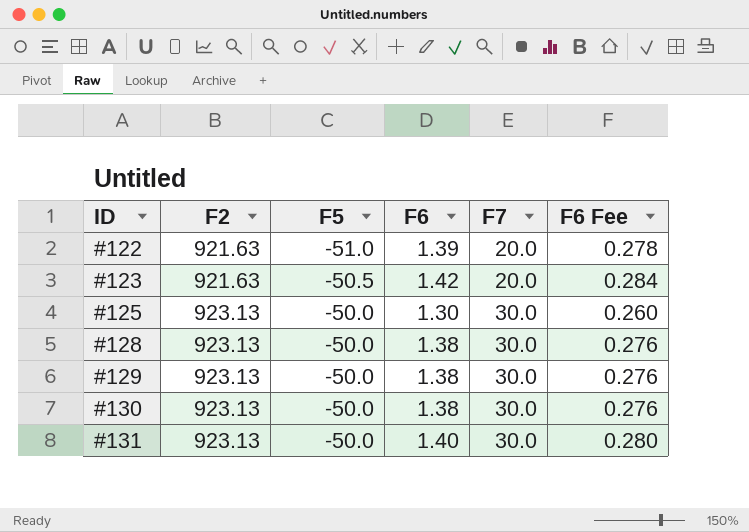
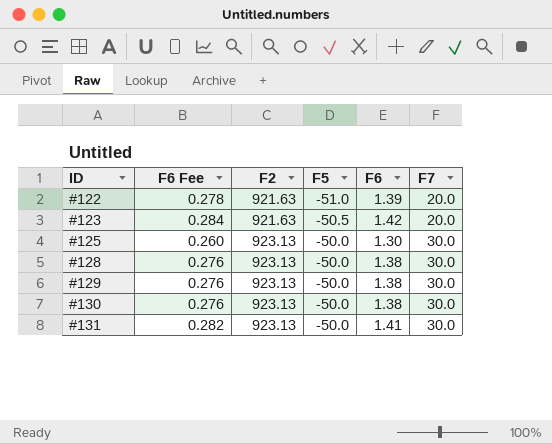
column F6 Fee | position: 6 -> 2
#131 | F6 Fee: 0.280 -> 0.282
#131 | F6: 1.40 -> 1.41

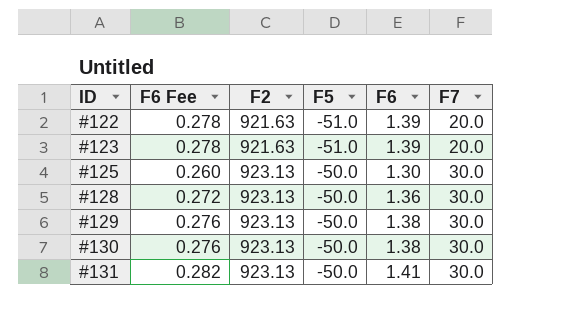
#123 | F6 Fee: 0.284 -> 0.278
#123 | F5: -50.5 -> -51.0
#123 | F6: 1.42 -> 1.39
#128 | F6 Fee: 0.276 -> 0.272
#128 | F6: 1.38 -> 1.36

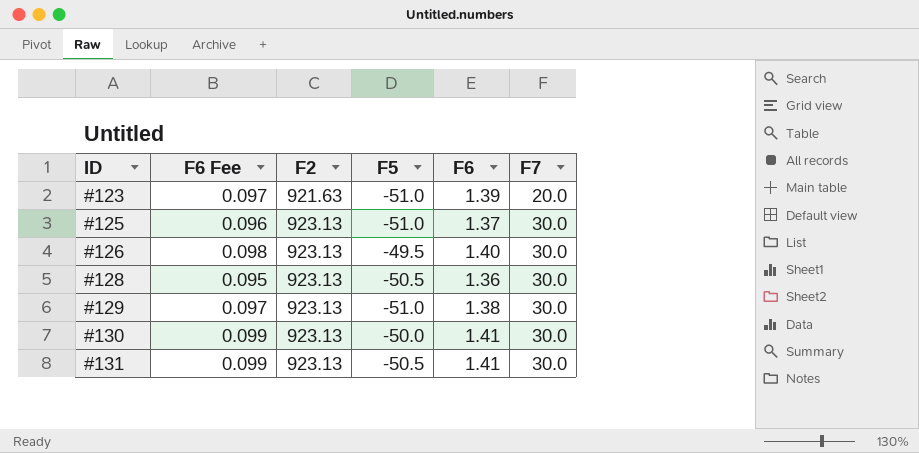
column F6 Fee | formula: [F6] * 0.2 -> [F6] * 0.07
row #122: 0.278 | 921.63 | -51.0 | 1.39 | 20.0 -> none
#125 | F5: -50.0 -> -51.0
#125 | F6: 1.30 -> 1.37
row #126: none -> 0.098 | 923.13 | -49.5 | 1.40 | 30.0
#128 | F5: -50.0 -> -50.5
#129 | F5: -50.0 -> -51.0
#130 | F6: 1.38 -> 1.41
#131 | F5: -50.0 -> -50.5

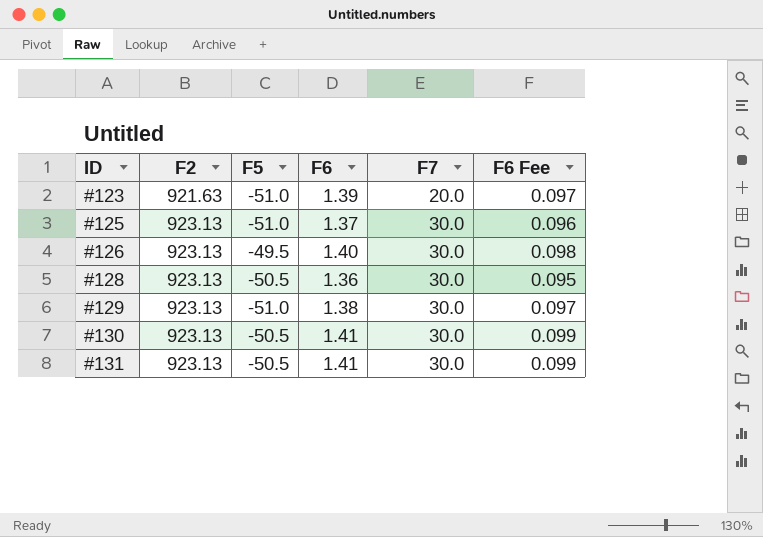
column F6 Fee | position: 2 -> 6
#130 | F5: -50.0 -> -50.5

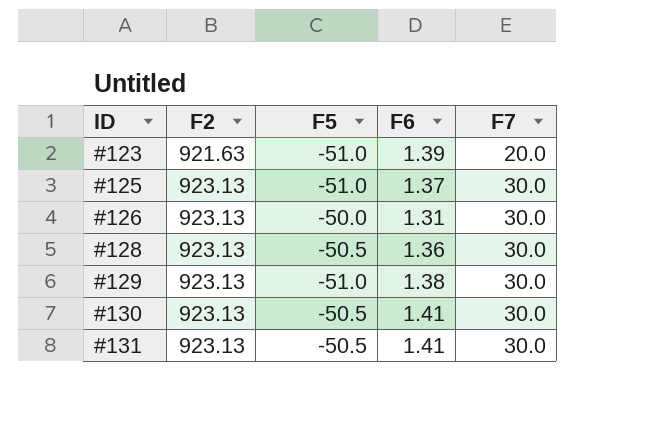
column F6 Fee | formula: [F6] * 0.07 -> none
#126 | F5: -49.5 -> -50.0
#126 | F6: 1.40 -> 1.31

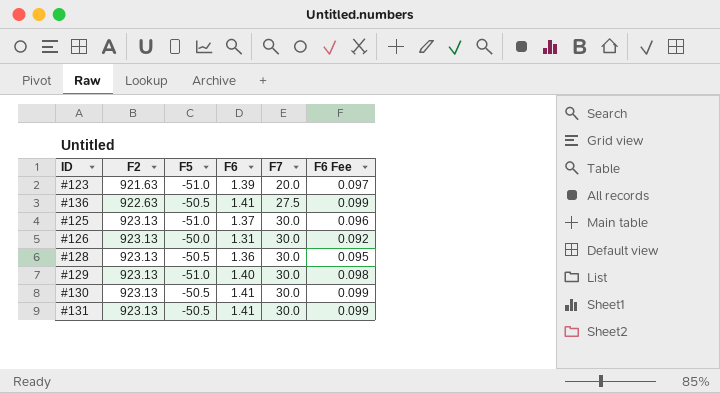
column F6 Fee | formula: none -> [F6] * 0.07
row #136: none -> 922.63 | -50.5 | 1.41 | 27.5 | 0.099
#129 | F6: 1.38 -> 1.40

